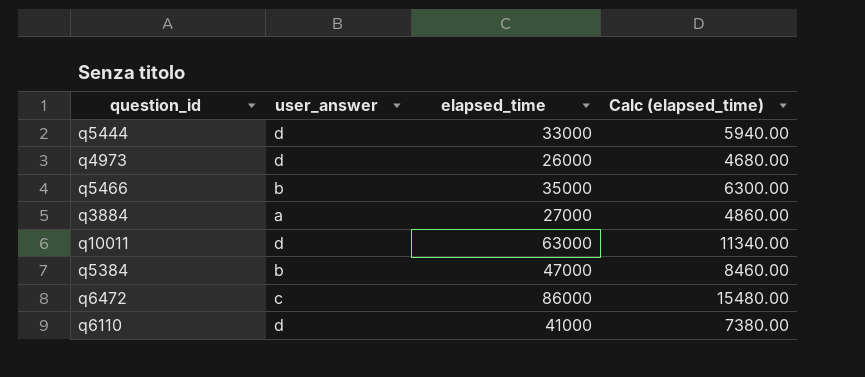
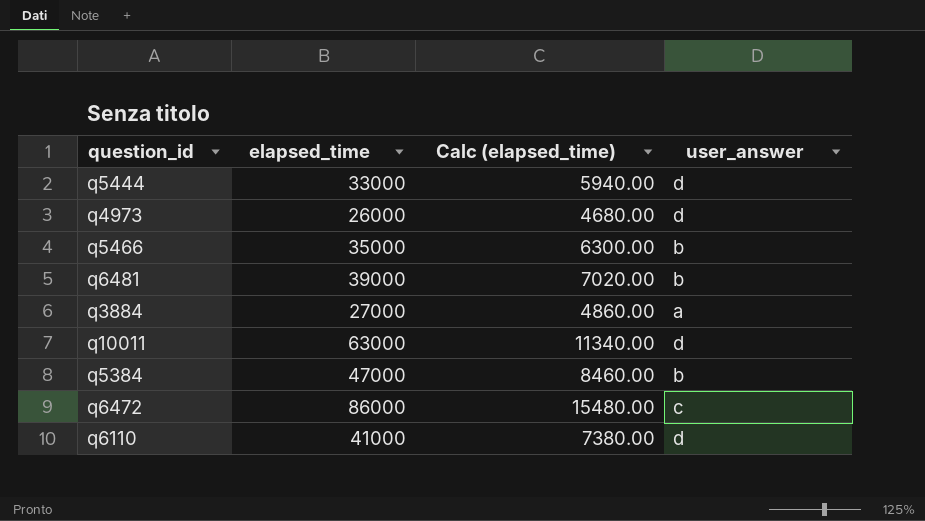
column user_answer | position: 2 -> 4
row q6481: none -> 39000 | 7020.00 | b

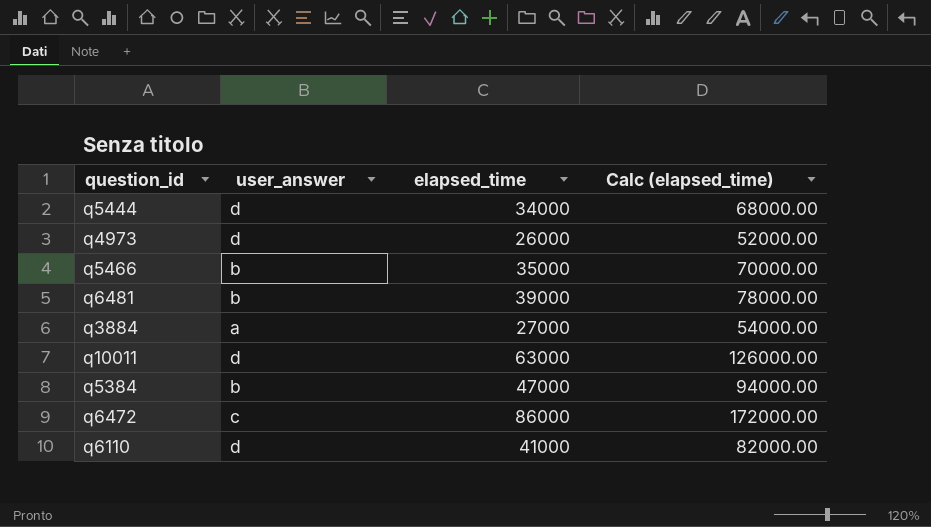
column user_answer | position: 4 -> 2
column Calc (elapsed_time) | formula: [elapsed_time] * 0.18 -> [elapsed_time] * 2
q5444 | elapsed_time: 33000 -> 34000

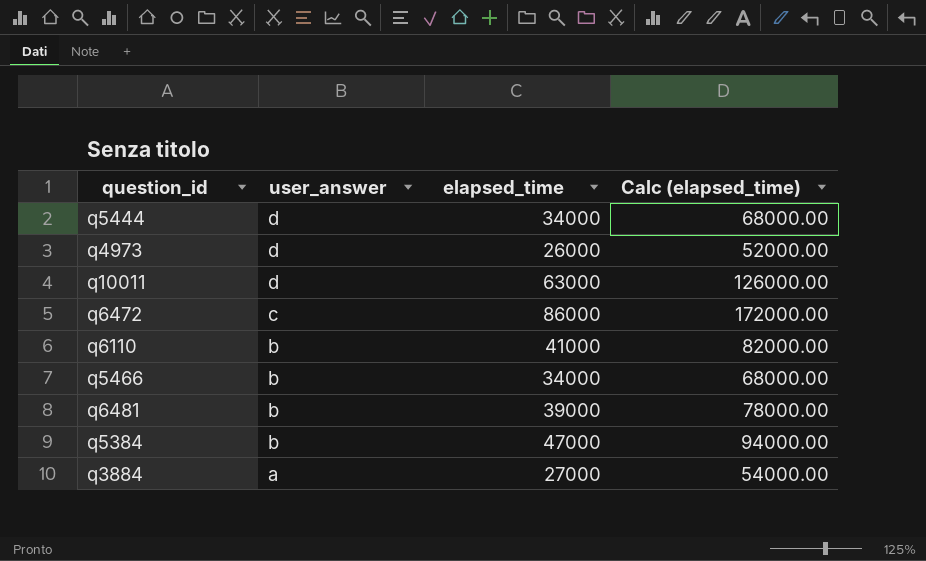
row order: none -> user_answer descending
q6110 | user_answer: d -> b
q5466 | elapsed_time: 35000 -> 34000
q5466 | Calc (elapsed_time): 70000.00 -> 68000.00

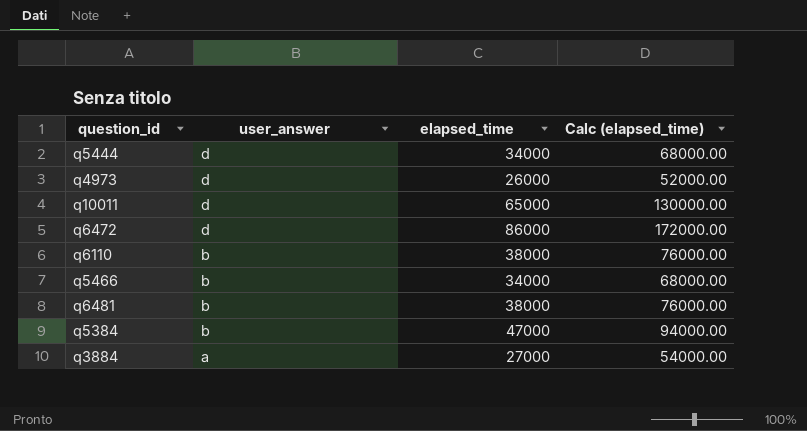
q10011 | elapsed_time: 63000 -> 65000
q10011 | Calc (elapsed_time): 126000.00 -> 130000.00
q6472 | user_answer: c -> d
q6110 | elapsed_time: 41000 -> 38000
q6110 | Calc (elapsed_time): 82000.00 -> 76000.00
q6481 | elapsed_time: 39000 -> 38000
q6481 | Calc (elapsed_time): 78000.00 -> 76000.00

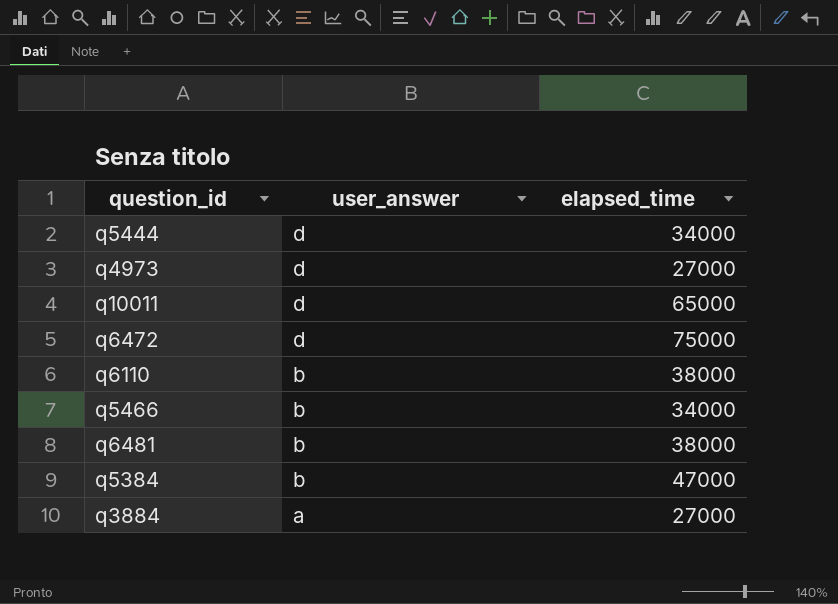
column Calc (elapsed_time) | formula: [elapsed_time] * 2 -> none
q4973 | elapsed_time: 26000 -> 27000
q6472 | elapsed_time: 86000 -> 75000

